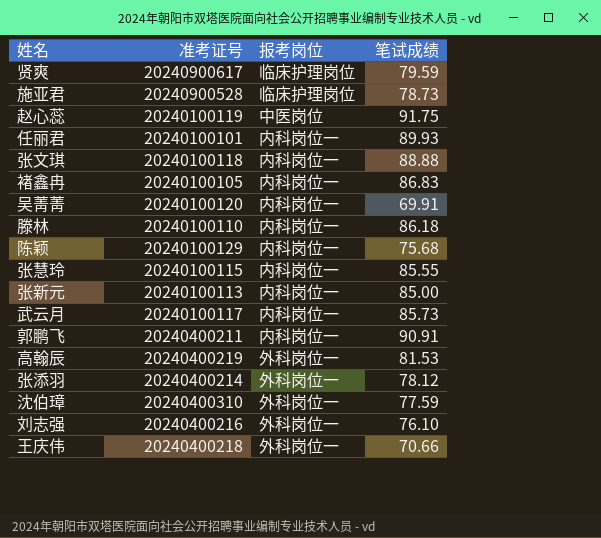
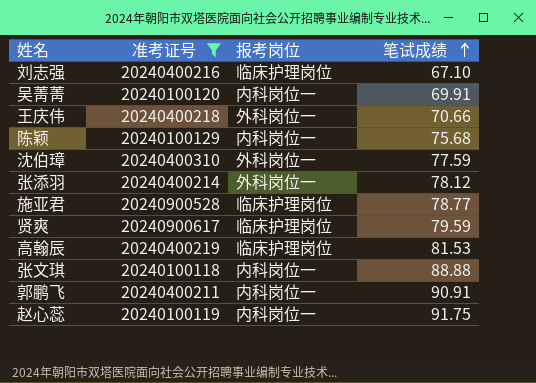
filter: none -> 准考证号 >= 20240100118
row order: none -> 笔试成绩 ascending
刘志强 | 报考岗位: 外科岗位一 -> 临床护理岗位
刘志强 | 笔试成绩: 76.10 -> 67.10
施亚君 | 笔试成绩: 78.73 -> 78.77
高翰辰 | 报考岗位: 外科岗位一 -> 临床护理岗位
赵心蕊 | 报考岗位: 中医岗位 -> 内科岗位一

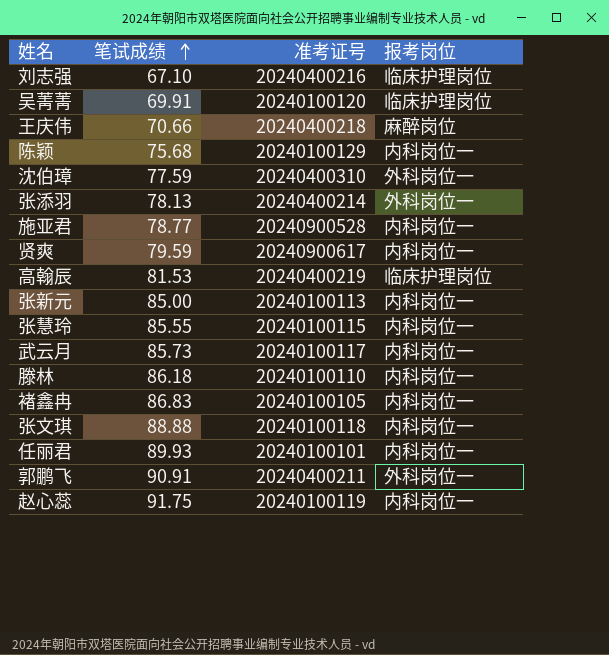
filter: 准考证号 >= 20240100118 -> none
column 笔试成绩 | position: 4 -> 2
吴菁菁 | 报考岗位: 内科岗位一 -> 临床护理岗位
王庆伟 | 报考岗位: 外科岗位一 -> 麻醉岗位
张添羽 | 笔试成绩: 78.12 -> 78.13
施亚君 | 报考岗位: 临床护理岗位 -> 内科岗位一
贤爽 | 报考岗位: 临床护理岗位 -> 内科岗位一
郭鹏飞 | 报考岗位: 内科岗位一 -> 外科岗位一

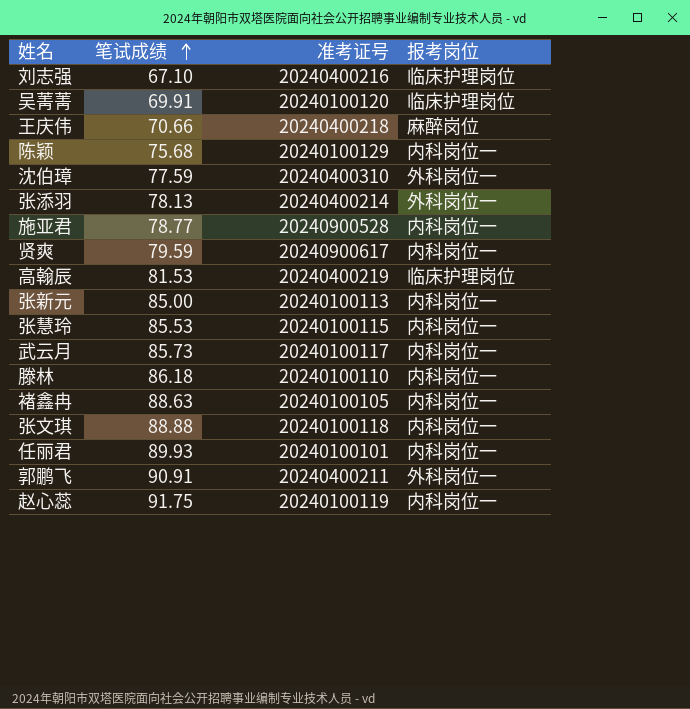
张慧玲 | 笔试成绩: 85.55 -> 85.53
褚鑫冉 | 笔试成绩: 86.83 -> 88.63

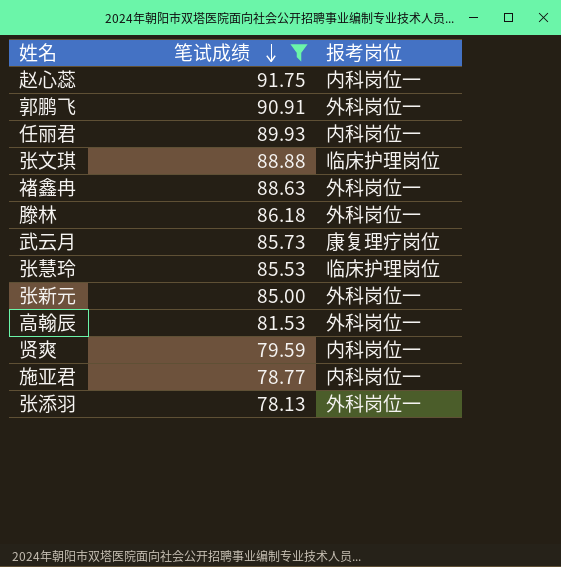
filter: none -> 笔试成绩 >= 78.13
row order: 笔试成绩 ascending -> 笔试成绩 descending
column 准考证号 | position: 3 -> none
张文琪 | 报考岗位: 内科岗位一 -> 临床护理岗位
褚鑫冉 | 报考岗位: 内科岗位一 -> 外科岗位一
滕林 | 报考岗位: 内科岗位一 -> 外科岗位一
武云月 | 报考岗位: 内科岗位一 -> 康复理疗岗位
张慧玲 | 报考岗位: 内科岗位一 -> 临床护理岗位
张新元 | 报考岗位: 内科岗位一 -> 外科岗位一
高翰辰 | 报考岗位: 临床护理岗位 -> 外科岗位一

